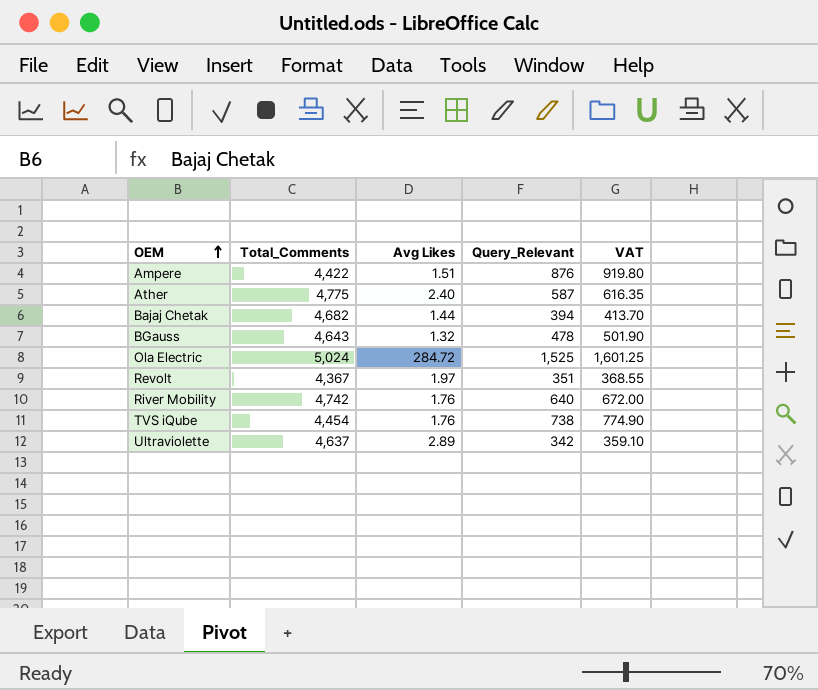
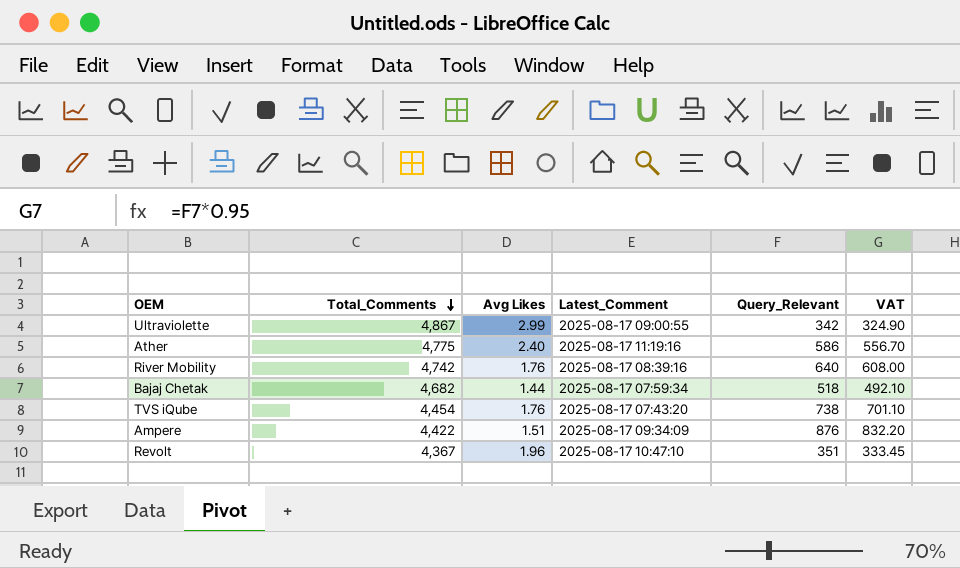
row order: OEM ascending -> Total_Comments descending
column Latest_Comment | position: none -> 4
column VAT | formula: [Query_Relevant] * 1.05 -> [Query_Relevant] * 0.95
row BGauss: 4,643 | 1.32 | 478 | 501.90 -> none
row Ola Electric: 5,024 | 284.72 | 1,525 | 1,601.25 -> none
Ultraviolette | Total_Comments: 4,637 -> 4,867
Ultraviolette | Avg Likes: 2.89 -> 2.99
Ather | Query_Relevant: 587 -> 586
Bajaj Chetak | Query_Relevant: 394 -> 518
Revolt | Avg Likes: 1.97 -> 1.96

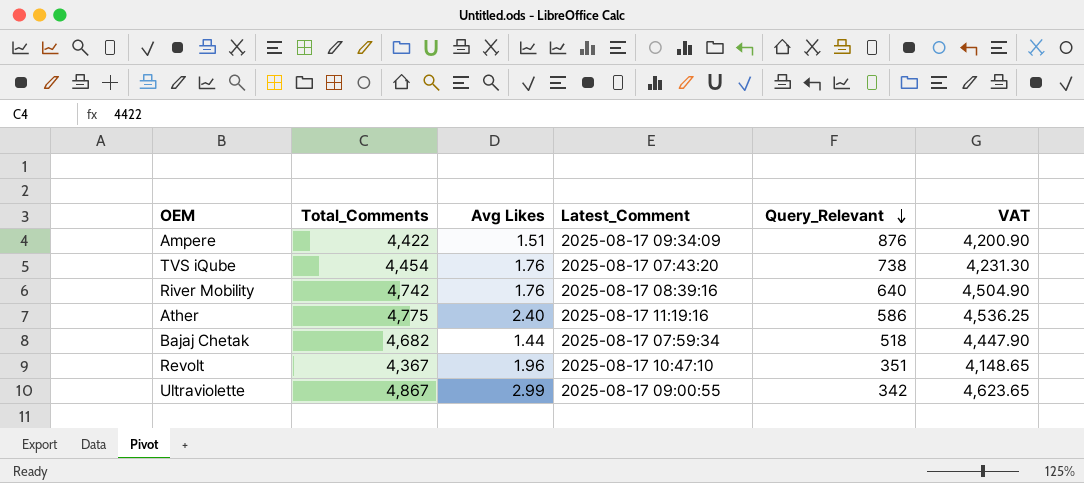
row order: Total_Comments descending -> Query_Relevant descending
column VAT | formula: [Query_Relevant] * 0.95 -> [Total_Comments] * 0.95

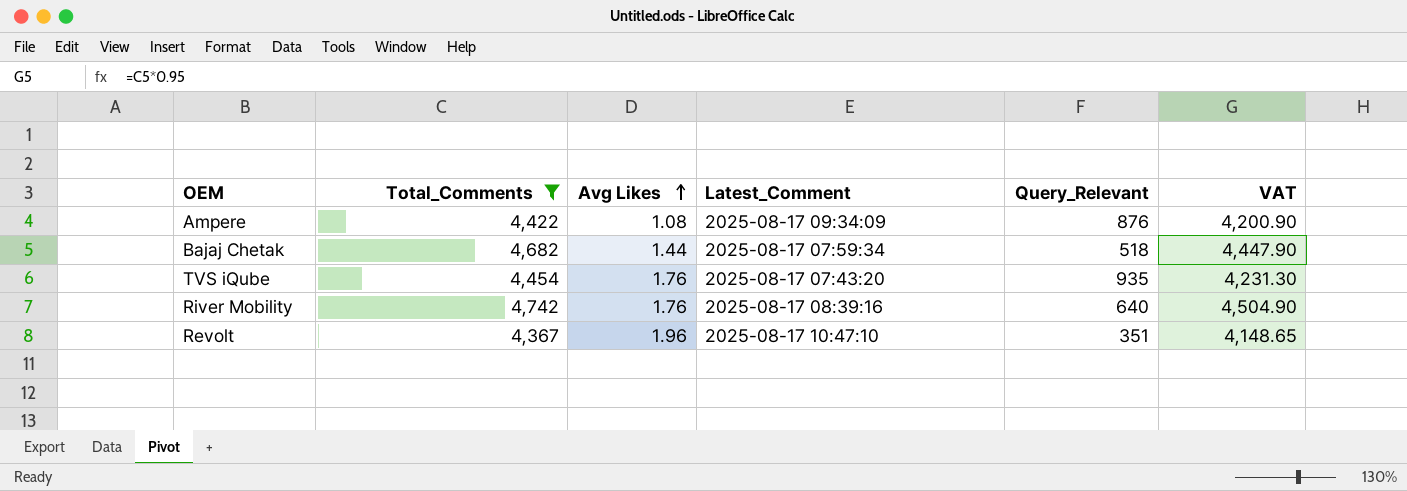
filter: none -> Total_Comments <= 4,742
row order: Query_Relevant descending -> Avg Likes ascending
Ampere | Avg Likes: 1.51 -> 1.08
TVS iQube | Query_Relevant: 738 -> 935

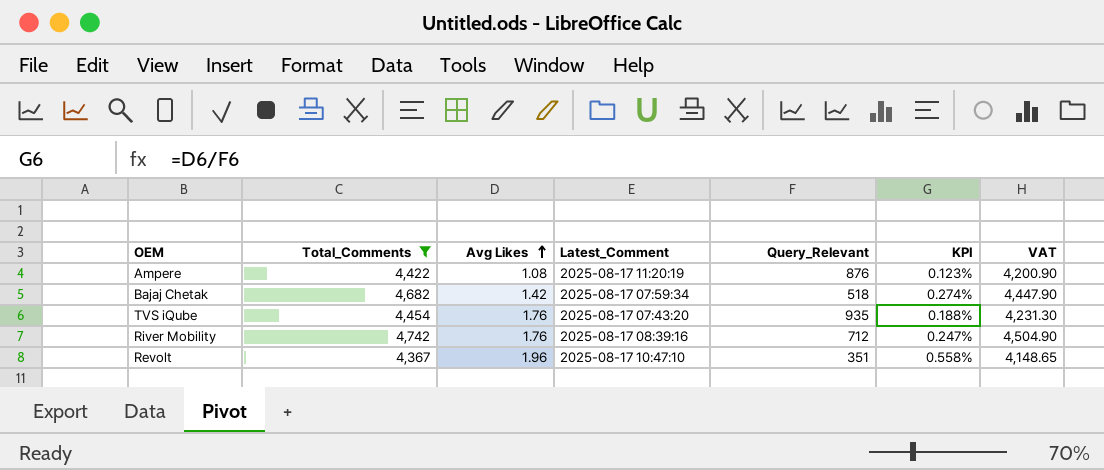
column KPI | formula: none -> [Avg Likes] / [Query_Relevant]
Ampere | Latest_Comment: 2025-08-17 09:34:09 -> 2025-08-17 11:20:19
Bajaj Chetak | Avg Likes: 1.44 -> 1.42
River Mobility | Query_Relevant: 640 -> 712

